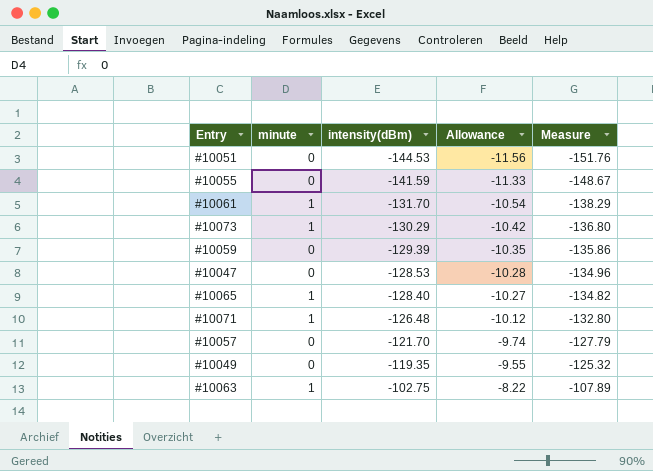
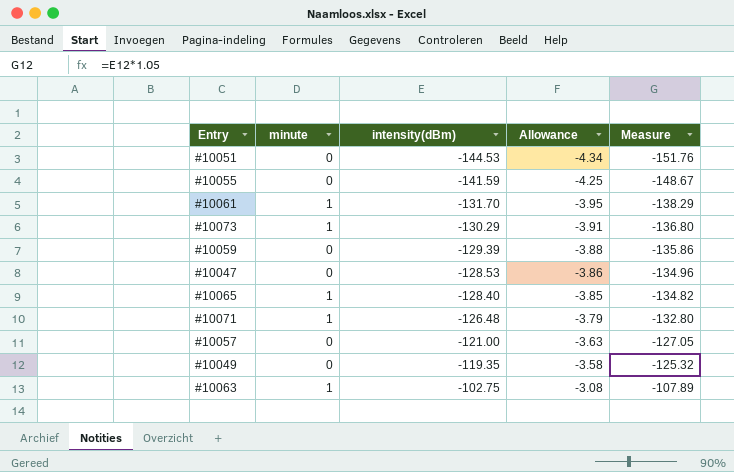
column Allowance | formula: [intensity(dBm)] * 0.08 -> [intensity(dBm)] * 0.03
#10057 | intensity(dBm): -121.70 -> -121.00
#10057 | Measure: -127.79 -> -127.05

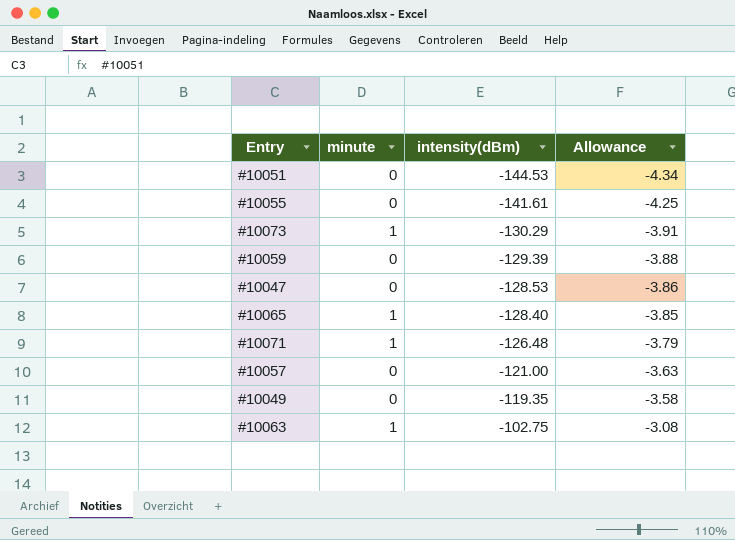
column Measure | formula: [intensity(dBm)] * 1.05 -> none
row #10061: 1 | -131.70 | -3.95 | -138.29 -> none
#10055 | intensity(dBm): -141.59 -> -141.61

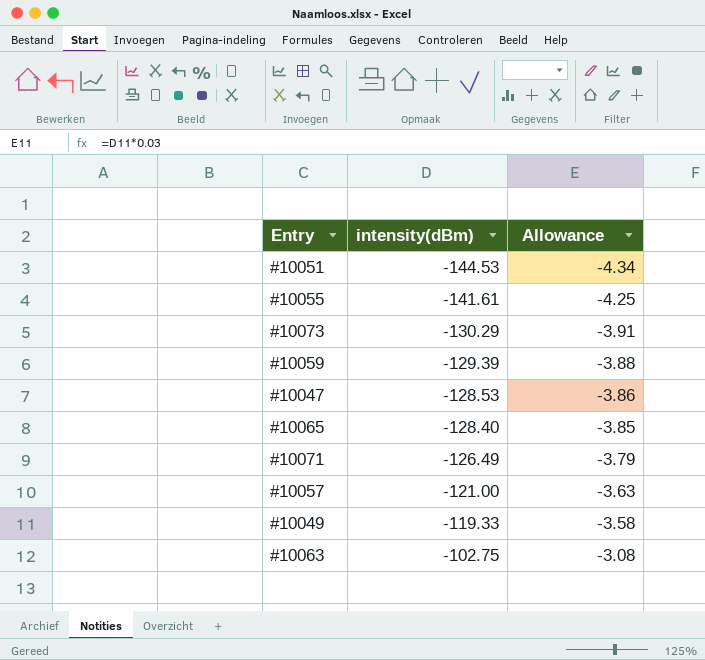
column minute | position: 2 -> none
#10071 | intensity(dBm): -126.48 -> -126.49
#10049 | intensity(dBm): -119.35 -> -119.33

